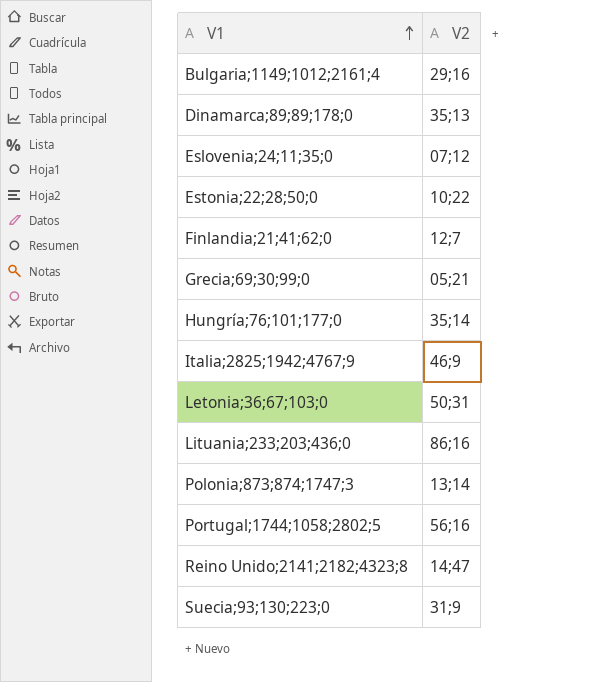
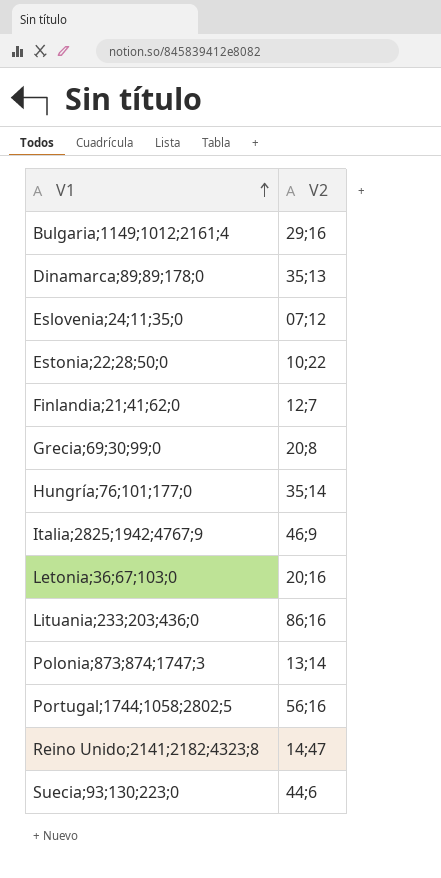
Grecia;69;30;99;0 | V2: 05;21 -> 20;8
Letonia;36;67;103;0 | V2: 50;31 -> 20;16
Suecia;93;130;223;0 | V2: 31;9 -> 44;6

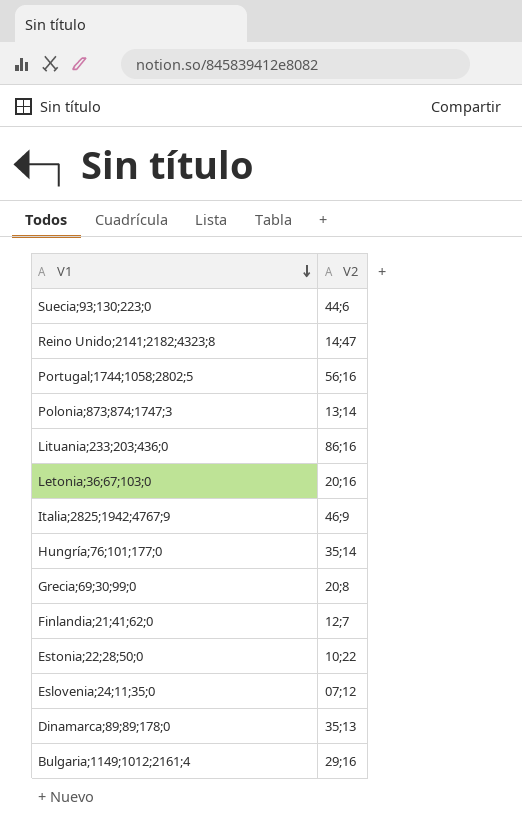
row order: V1 ascending -> V1 descending

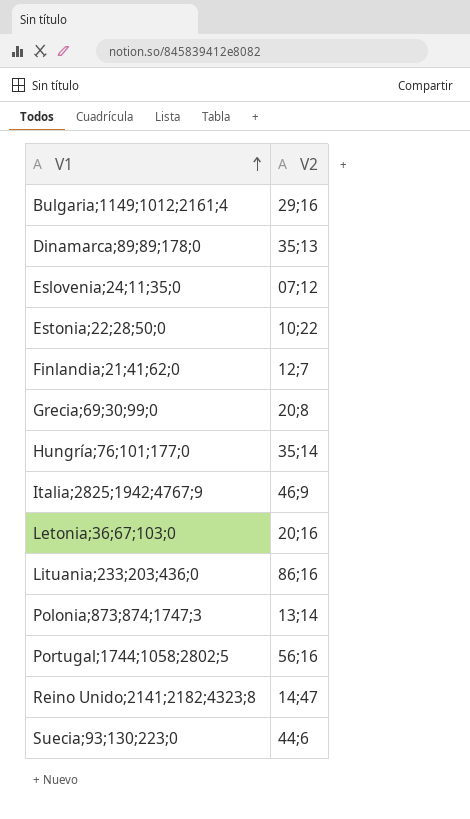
row order: V1 descending -> V1 ascending

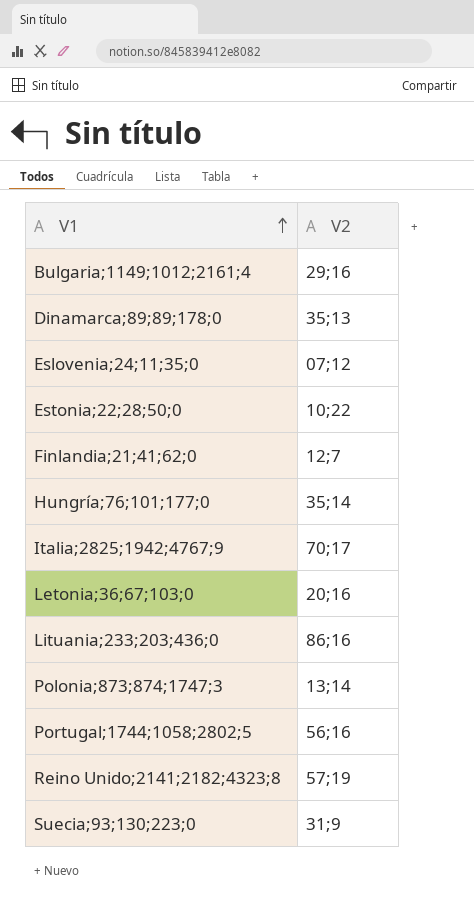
row Grecia;69;30;99;0: 20;8 -> none
Italia;2825;1942;4767;9 | V2: 46;9 -> 70;17
Reino Unido;2141;2182;4323;8 | V2: 14;47 -> 57;19
Suecia;93;130;223;0 | V2: 44;6 -> 31;9

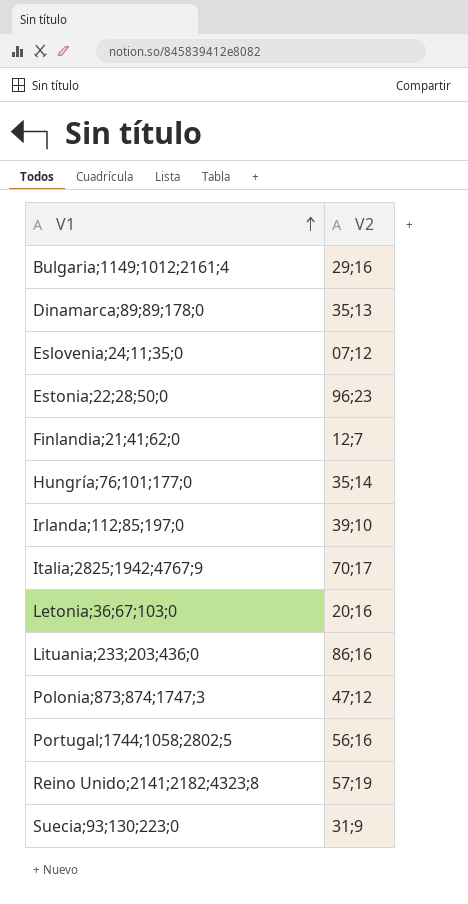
Estonia;22;28;50;0 | V2: 10;22 -> 96;23
row Irlanda;112;85;197;0: none -> 39;10
Polonia;873;874;1747;3 | V2: 13;14 -> 47;12

